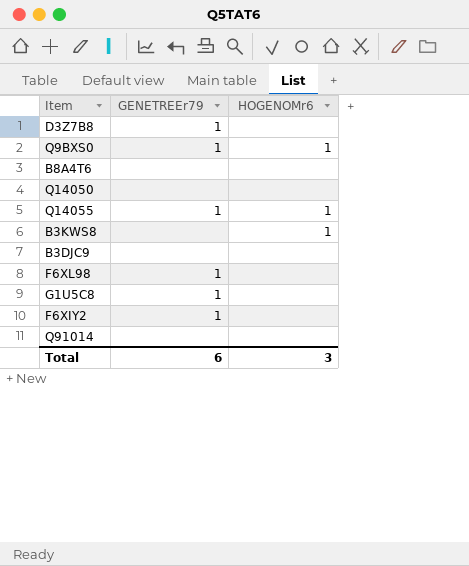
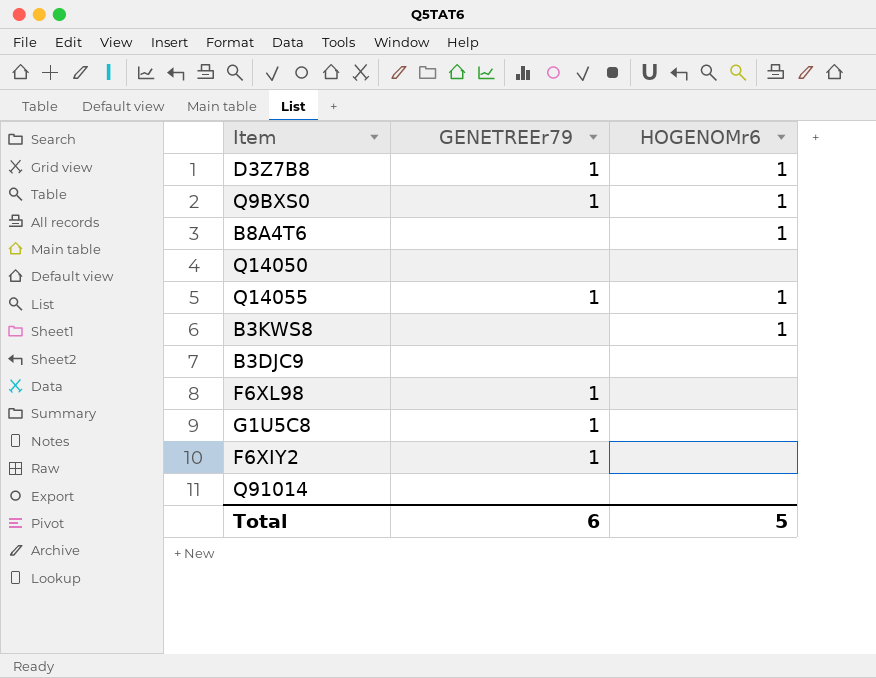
D3Z7B8 | HOGENOMr6: none -> 1
B8A4T6 | HOGENOMr6: none -> 1
Total | HOGENOMr6: 3 -> 5

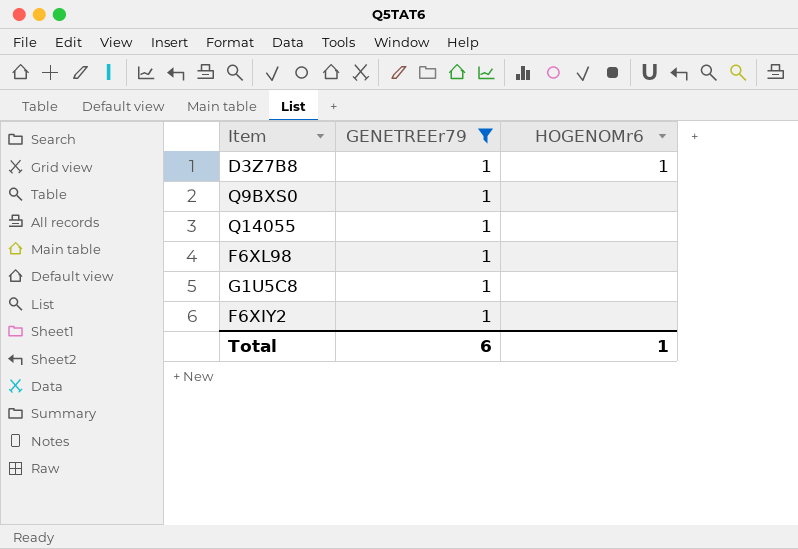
filter: none -> GENETREEr79 = 1
Q9BXS0 | HOGENOMr6: 1 -> none
Q14055 | HOGENOMr6: 1 -> none
Total | HOGENOMr6: 5 -> 1

